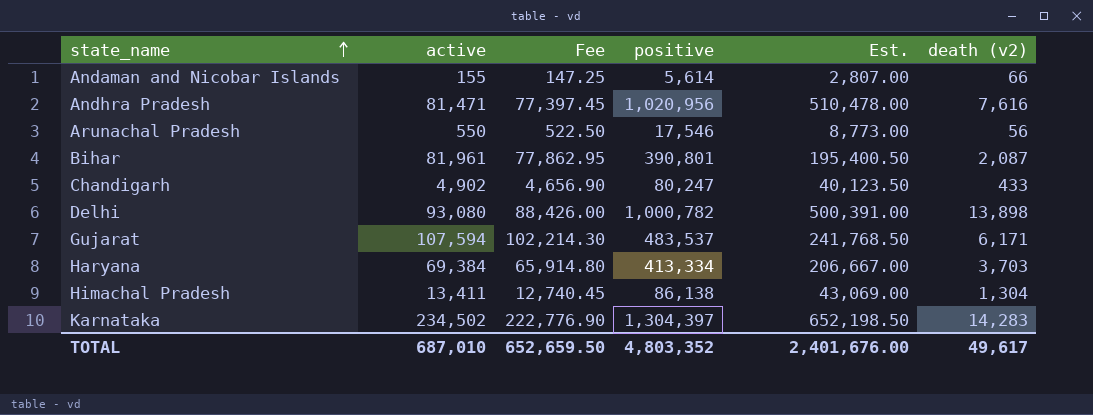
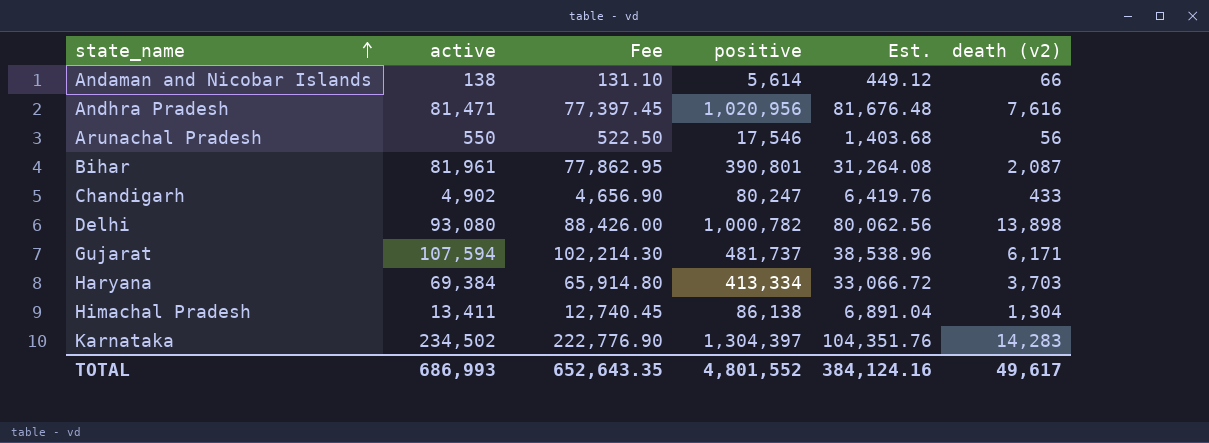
column Est. | formula: [positive] * 0.5 -> [positive] * 0.08
Andaman and Nicobar Islands | active: 155 -> 138
Andaman and Nicobar Islands | Fee: 147.25 -> 131.10
Gujarat | positive: 483,537 -> 481,737
TOTAL | active: 687,010 -> 686,993
TOTAL | Fee: 652,659.50 -> 652,643.35
TOTAL | positive: 4,803,352 -> 4,801,552
TOTAL | Est.: 2,401,676.00 -> 384,124.16

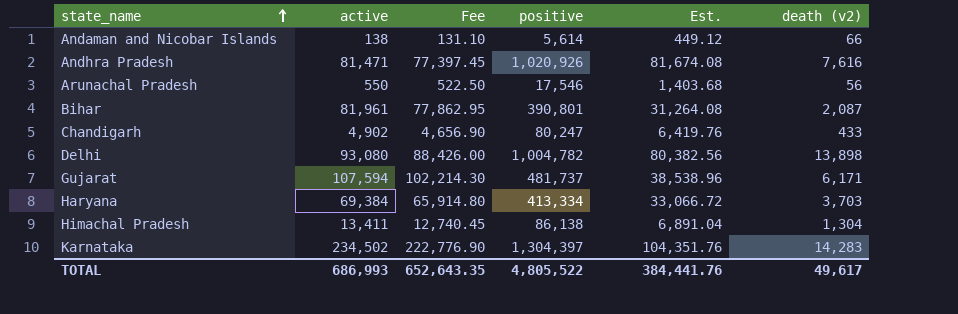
Andhra Pradesh | positive: 1,020,956 -> 1,020,926
Andhra Pradesh | Est.: 81,676.48 -> 81,674.08
Delhi | positive: 1,000,782 -> 1,004,782
Delhi | Est.: 80,062.56 -> 80,382.56
TOTAL | positive: 4,801,552 -> 4,805,522
TOTAL | Est.: 384,124.16 -> 384,441.76

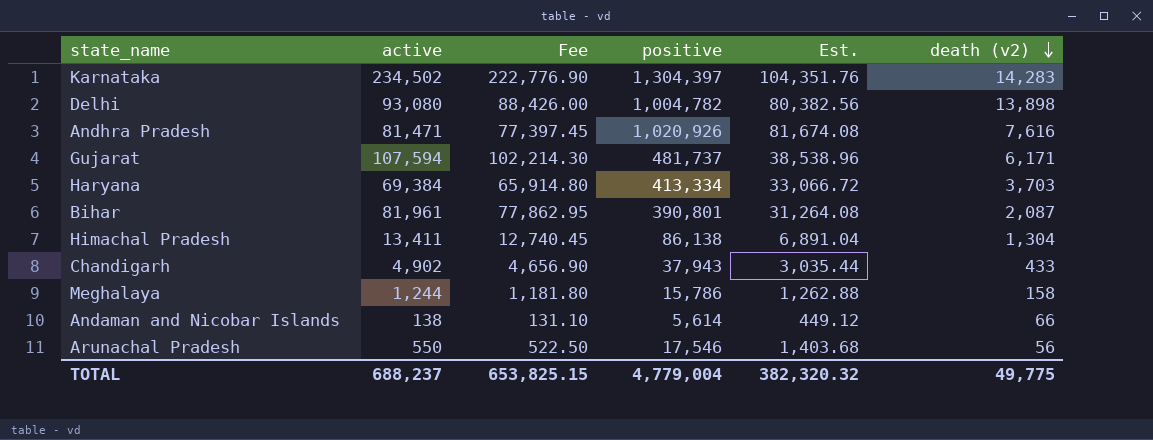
row order: state_name ascending -> death (v2) descending
Chandigarh | positive: 80,247 -> 37,943
Chandigarh | Est.: 6,419.76 -> 3,035.44
row Meghalaya: none -> 1,244 | 1,181.80 | 15,786 | 1,262.88 | 158
TOTAL | active: 686,993 -> 688,237
TOTAL | Fee: 652,643.35 -> 653,825.15
TOTAL | positive: 4,805,522 -> 4,779,004
TOTAL | Est.: 384,441.76 -> 382,320.32
TOTAL | death (v2): 49,617 -> 49,775

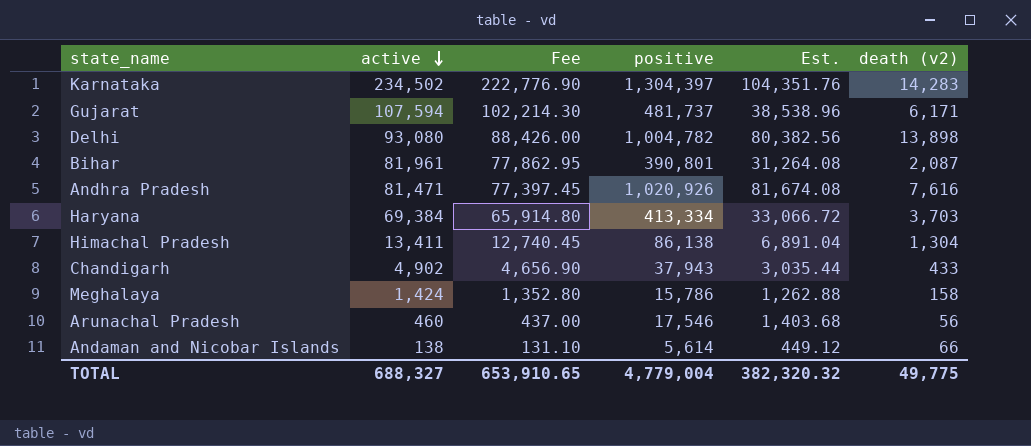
row order: death (v2) descending -> active descending
Meghalaya | active: 1,244 -> 1,424
Meghalaya | Fee: 1,181.80 -> 1,352.80
Arunachal Pradesh | active: 550 -> 460
Arunachal Pradesh | Fee: 522.50 -> 437.00
TOTAL | active: 688,237 -> 688,327
TOTAL | Fee: 653,825.15 -> 653,910.65

